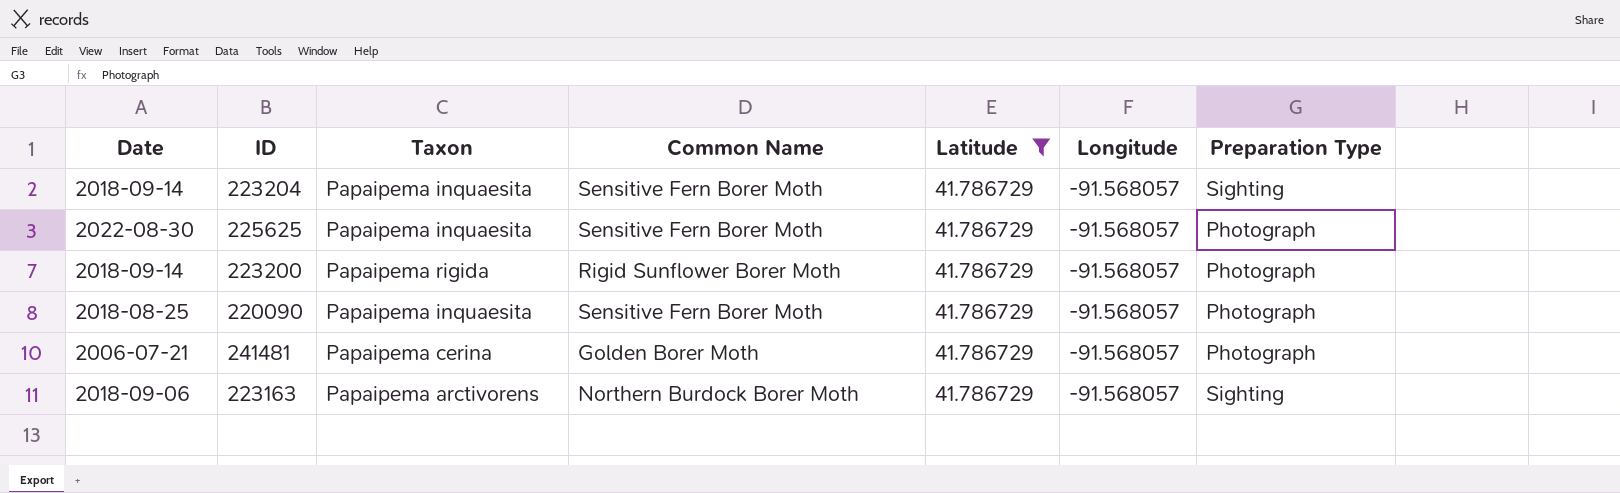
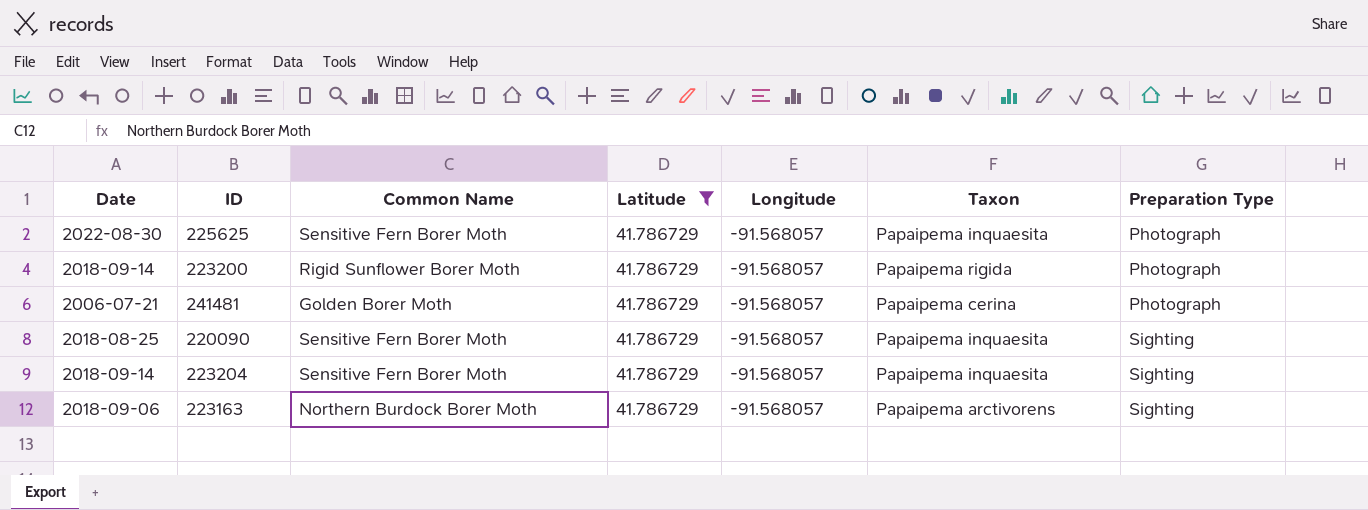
row order: none -> Preparation Type ascending
column Taxon | position: 3 -> 6
220090 | Preparation Type: Photograph -> Sighting

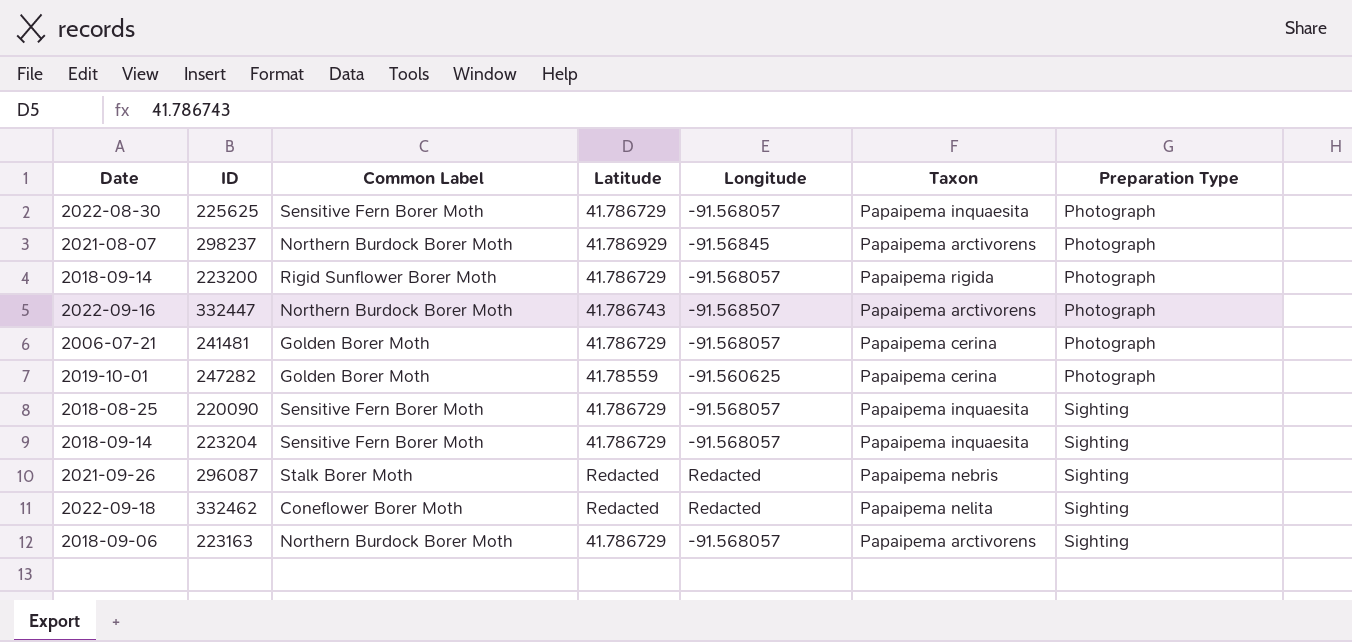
filter: Latitude = 41.786729 -> none
column name: Common Name -> Common Label

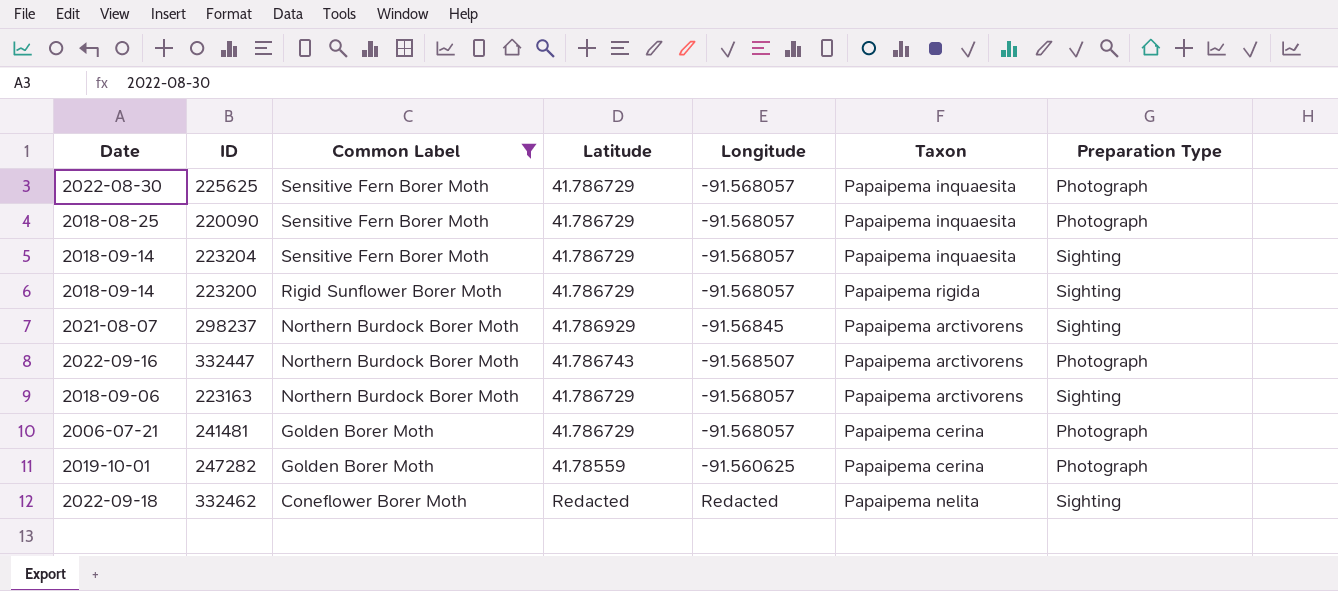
filter: none -> Common Label != Stalk Borer Moth
row order: Preparation Type ascending -> Common Label descending
220090 | Preparation Type: Sighting -> Photograph
223200 | Preparation Type: Photograph -> Sighting
298237 | Preparation Type: Photograph -> Sighting

